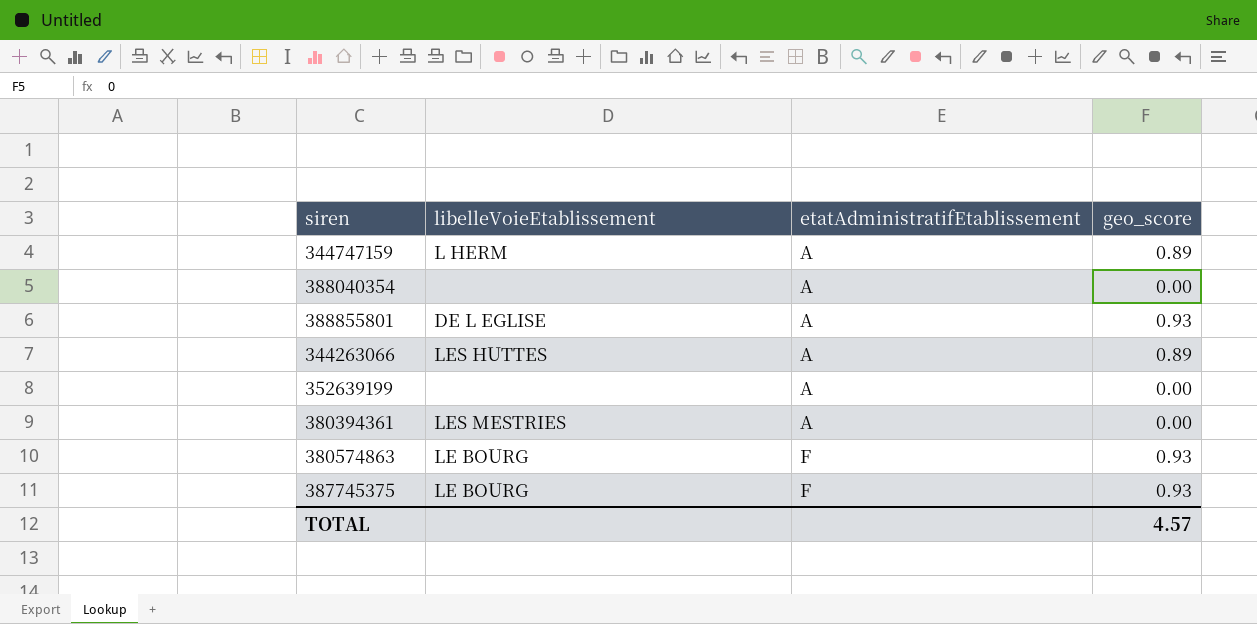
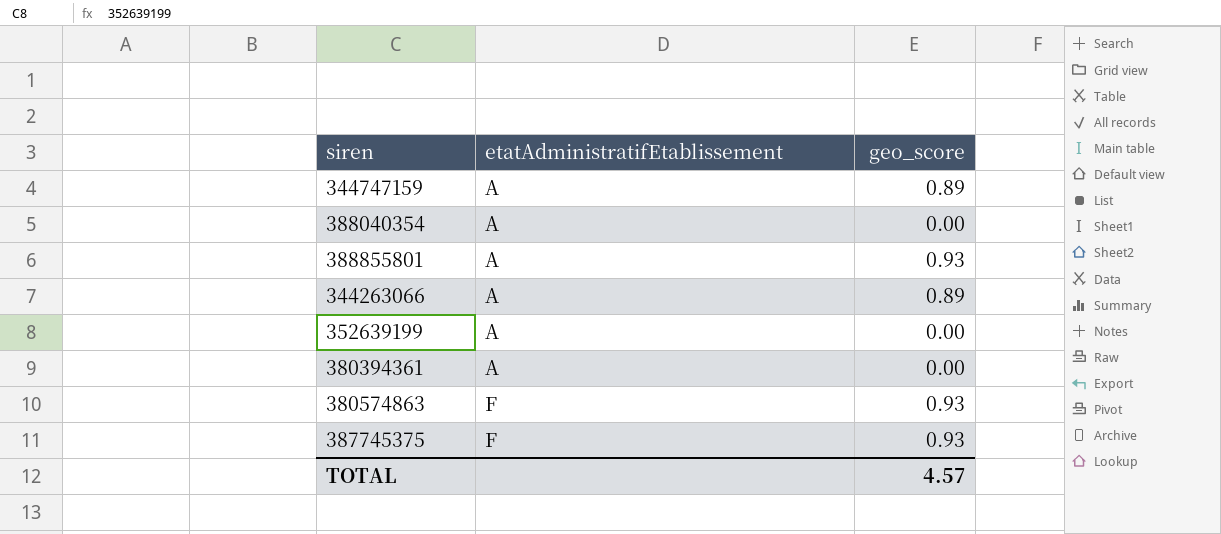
column libelleVoieEtablissement | position: 2 -> none

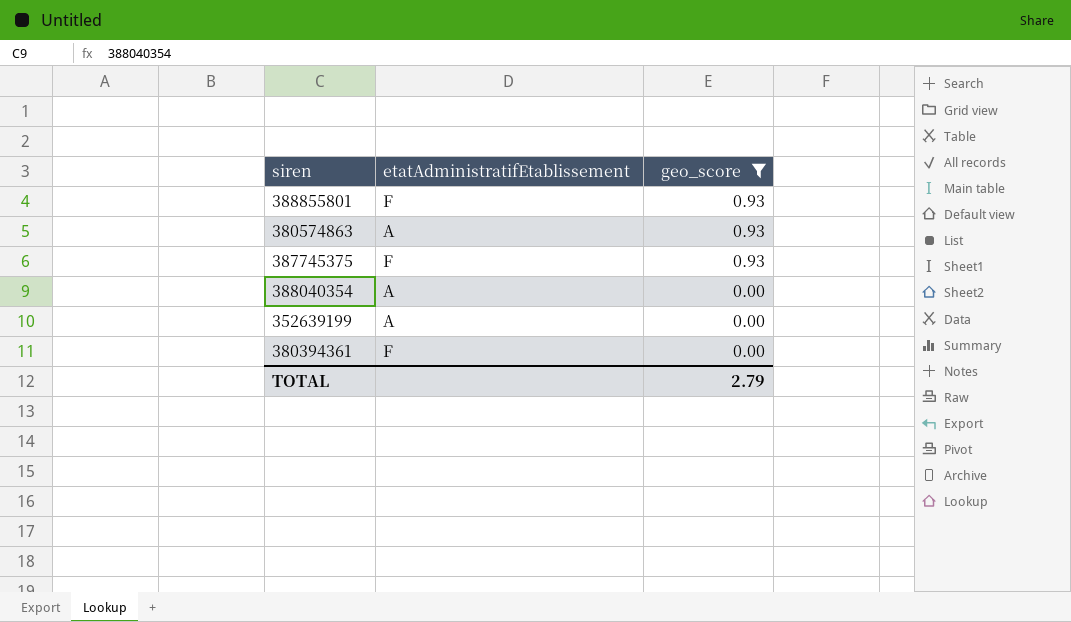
filter: none -> geo_score != 0.89
row order: etatAdministratifEtablissement ascending -> geo_score descending
388855801 | etatAdministratifEtablissement: A -> F
380574863 | etatAdministratifEtablissement: F -> A
380394361 | etatAdministratifEtablissement: A -> F
TOTAL | geo_score: 4.57 -> 2.79

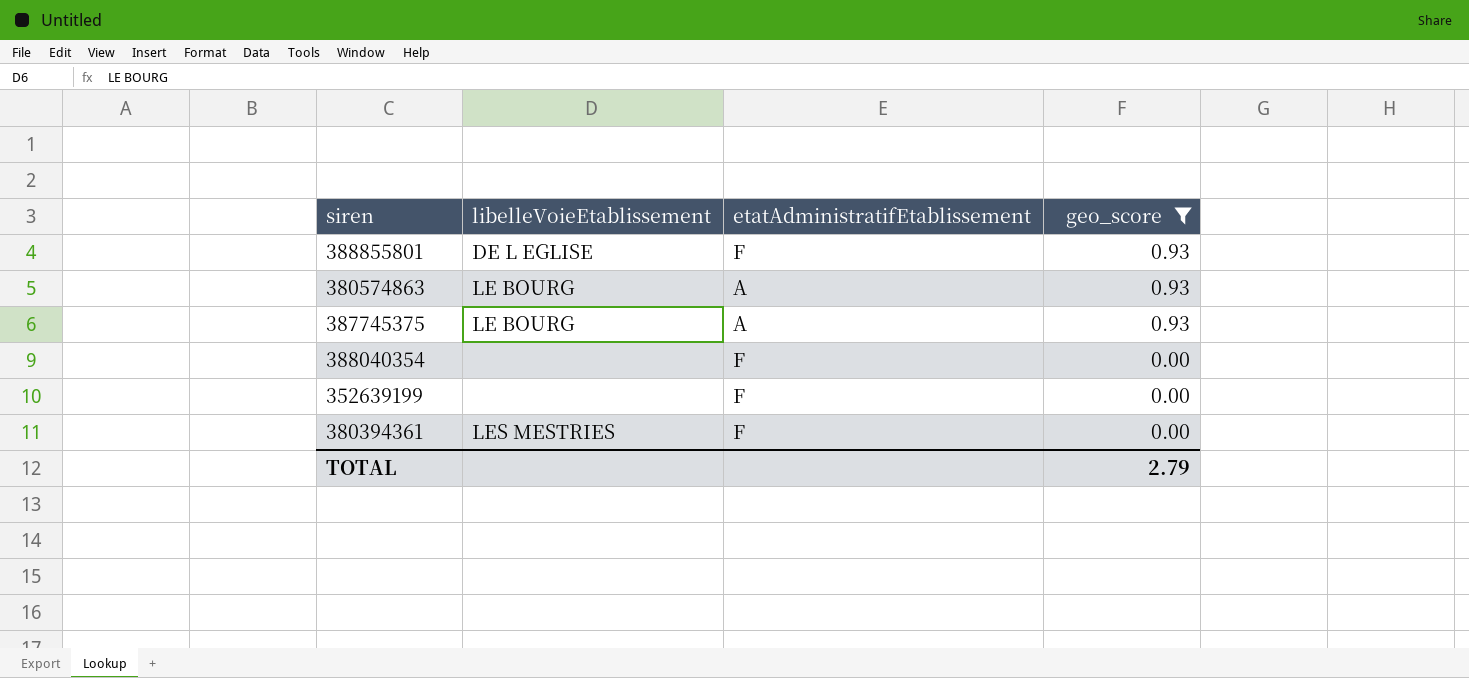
column libelleVoieEtablissement | position: none -> 2
387745375 | etatAdministratifEtablissement: F -> A
388040354 | etatAdministratifEtablissement: A -> F
352639199 | etatAdministratifEtablissement: A -> F

